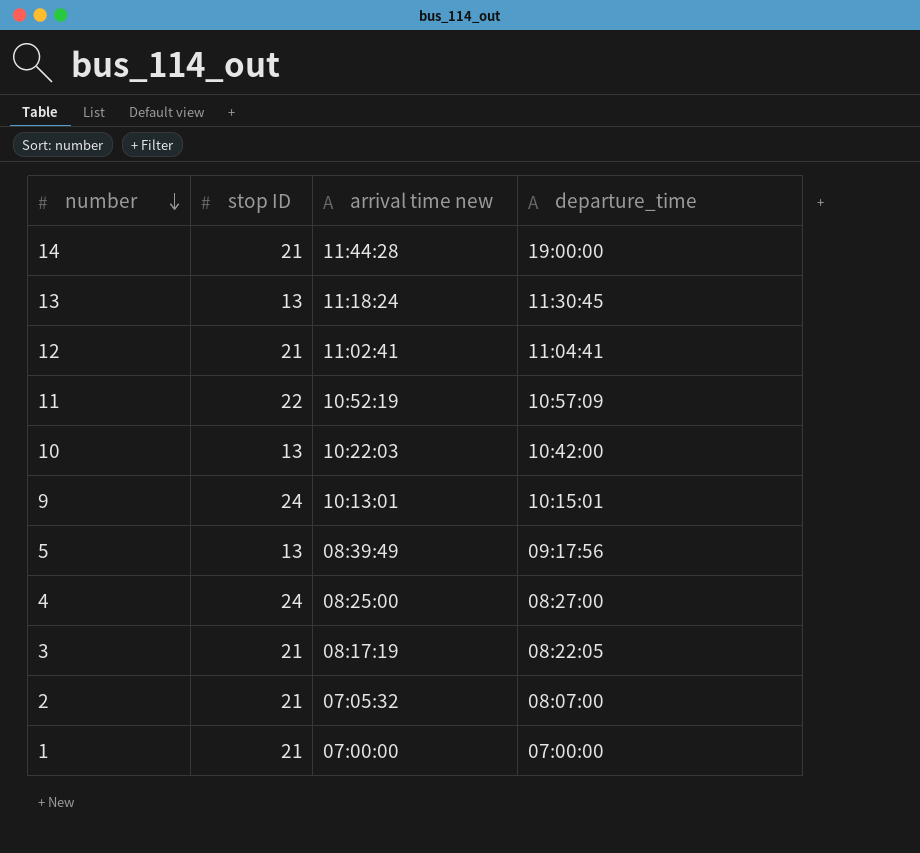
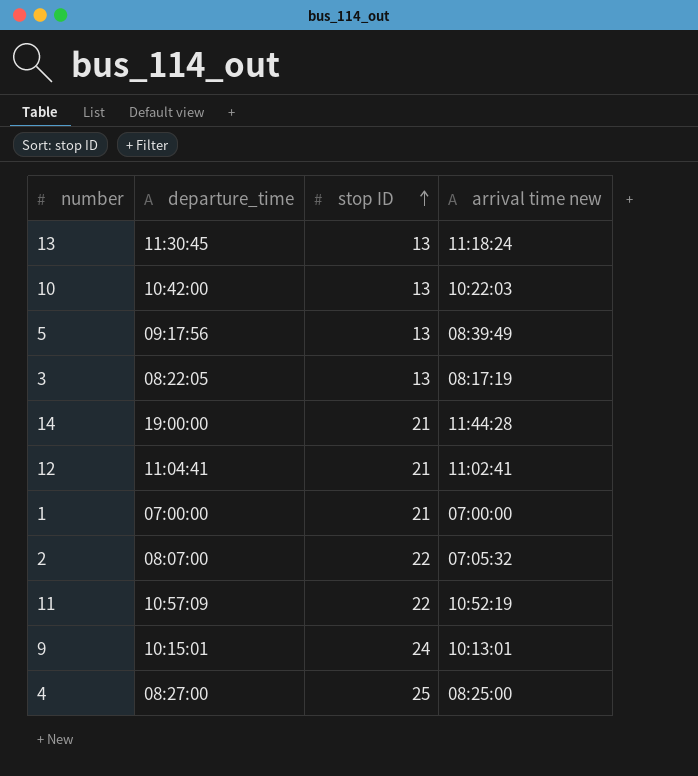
row order: number descending -> stop ID ascending
column departure_time | position: 4 -> 2
3 | stop ID: 21 -> 13
2 | stop ID: 21 -> 22
4 | stop ID: 24 -> 25

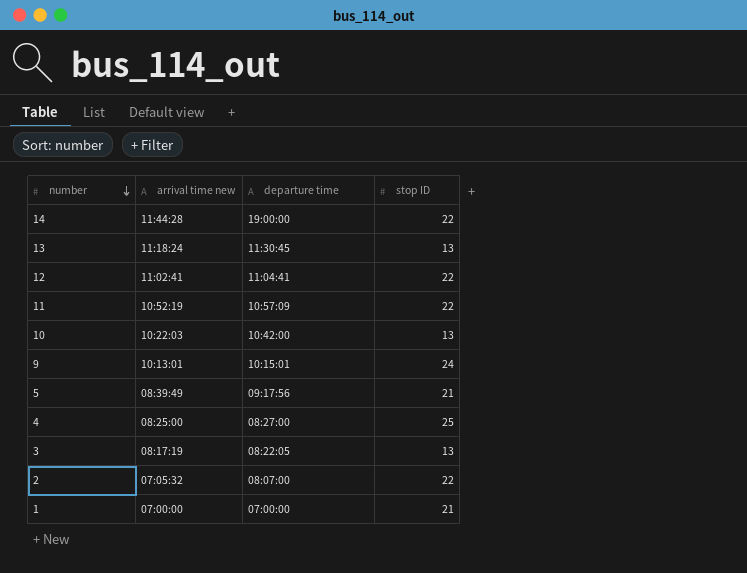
row order: stop ID ascending -> number descending
column arrival time new | position: 4 -> 2
column name: departure_time -> departure time
14 | stop ID: 21 -> 22
12 | stop ID: 21 -> 22
5 | stop ID: 13 -> 21

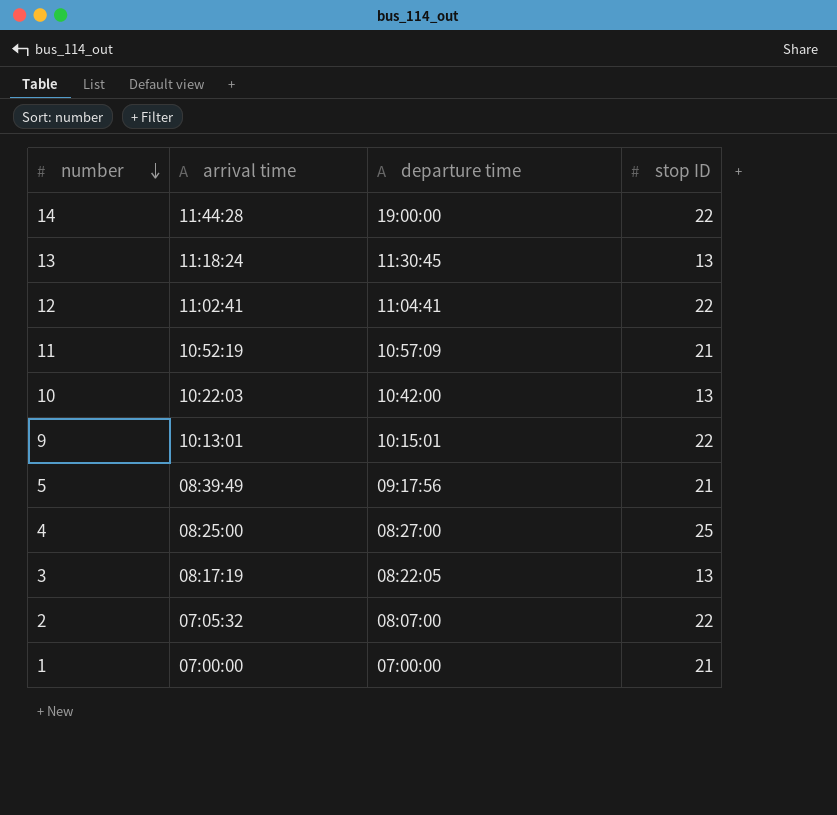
column name: arrival time new -> arrival time
11 | stop ID: 22 -> 21
9 | stop ID: 24 -> 22

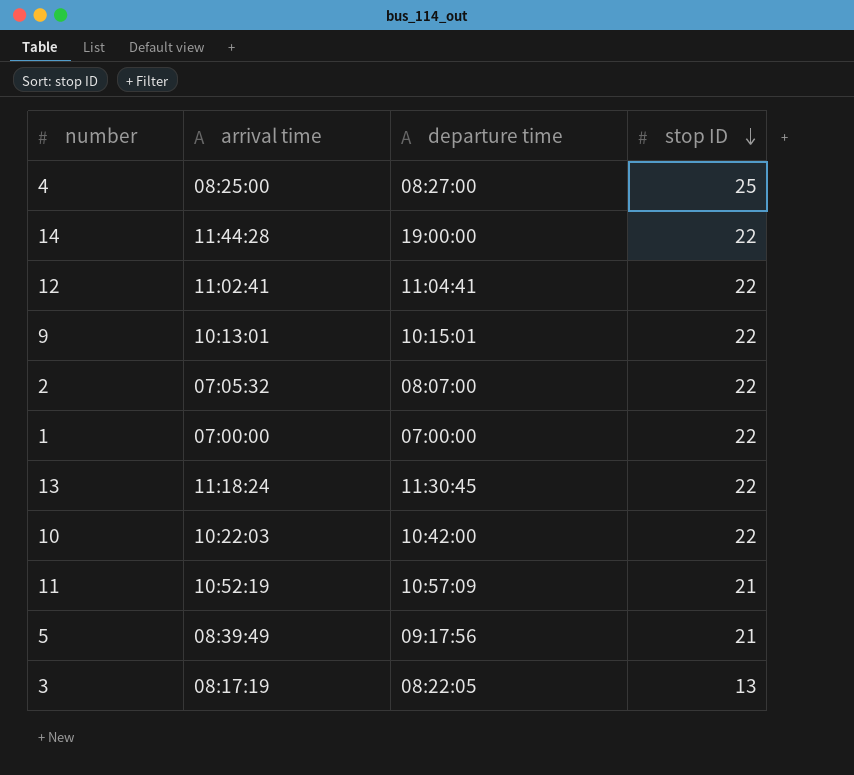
row order: number descending -> stop ID descending
1 | stop ID: 21 -> 22
13 | stop ID: 13 -> 22
10 | stop ID: 13 -> 22

